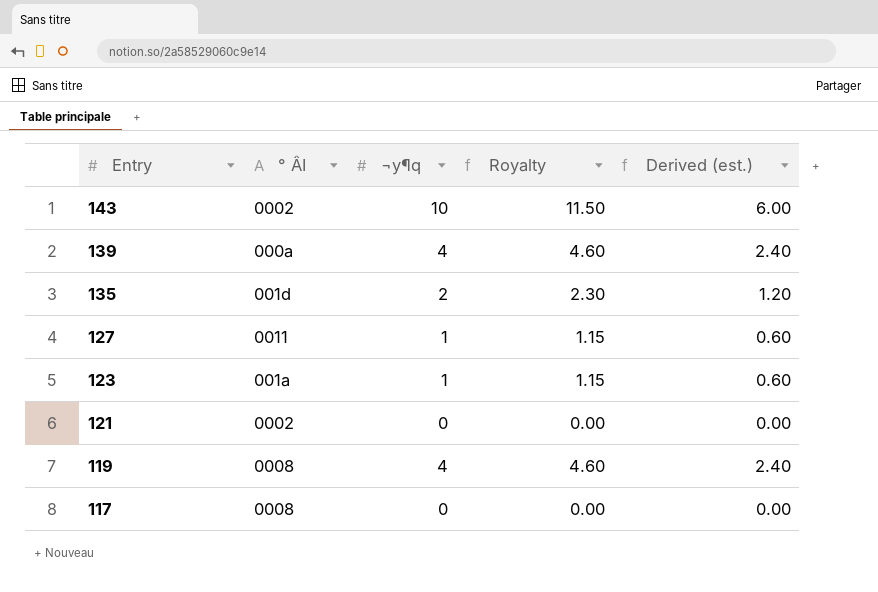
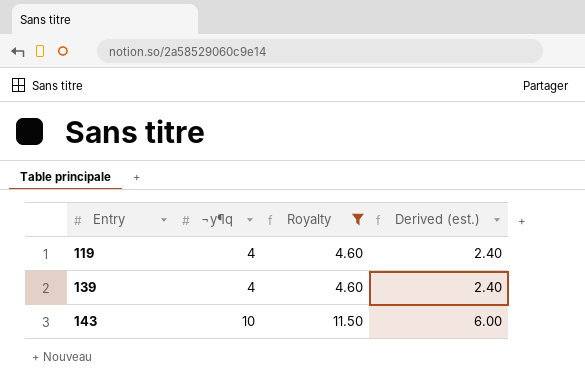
filter: none -> Royalty >= 4.60
row order: Entry descending -> Entry ascending
column ° ÂI | position: 2 -> none

